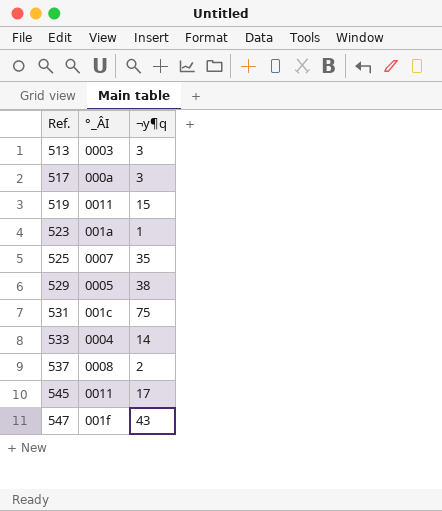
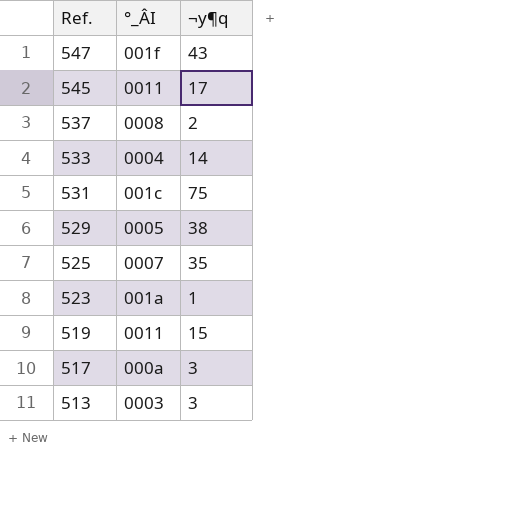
row order: Ref. ascending -> Ref. descending

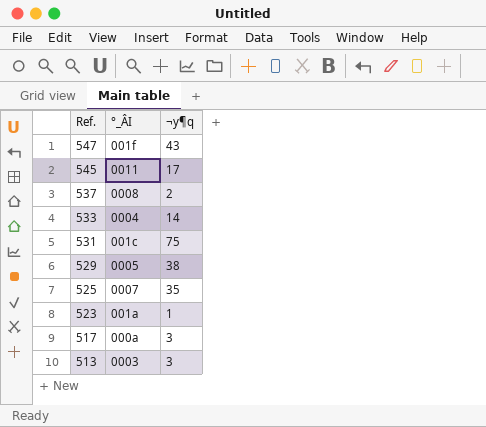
row 519: 0011 | 15 -> none

